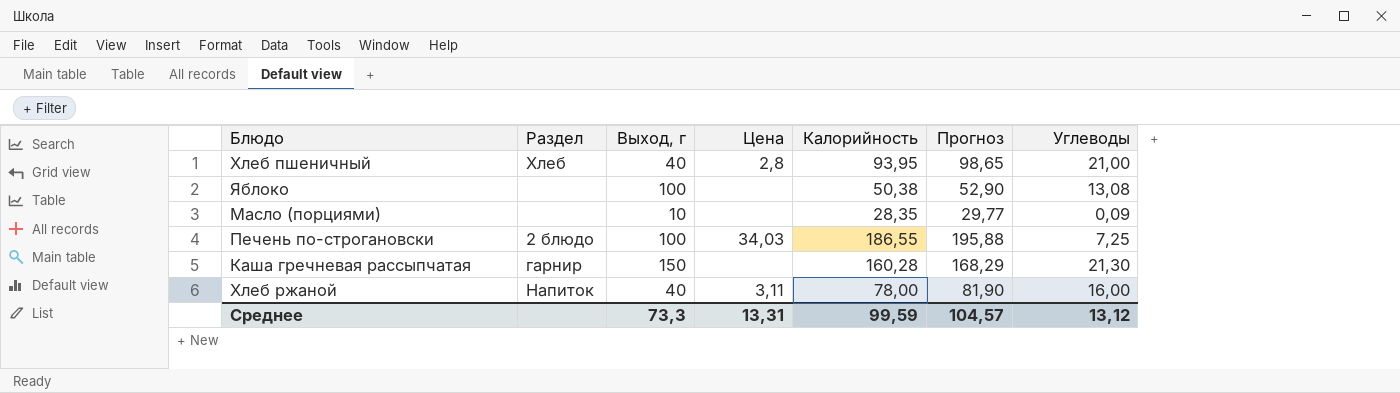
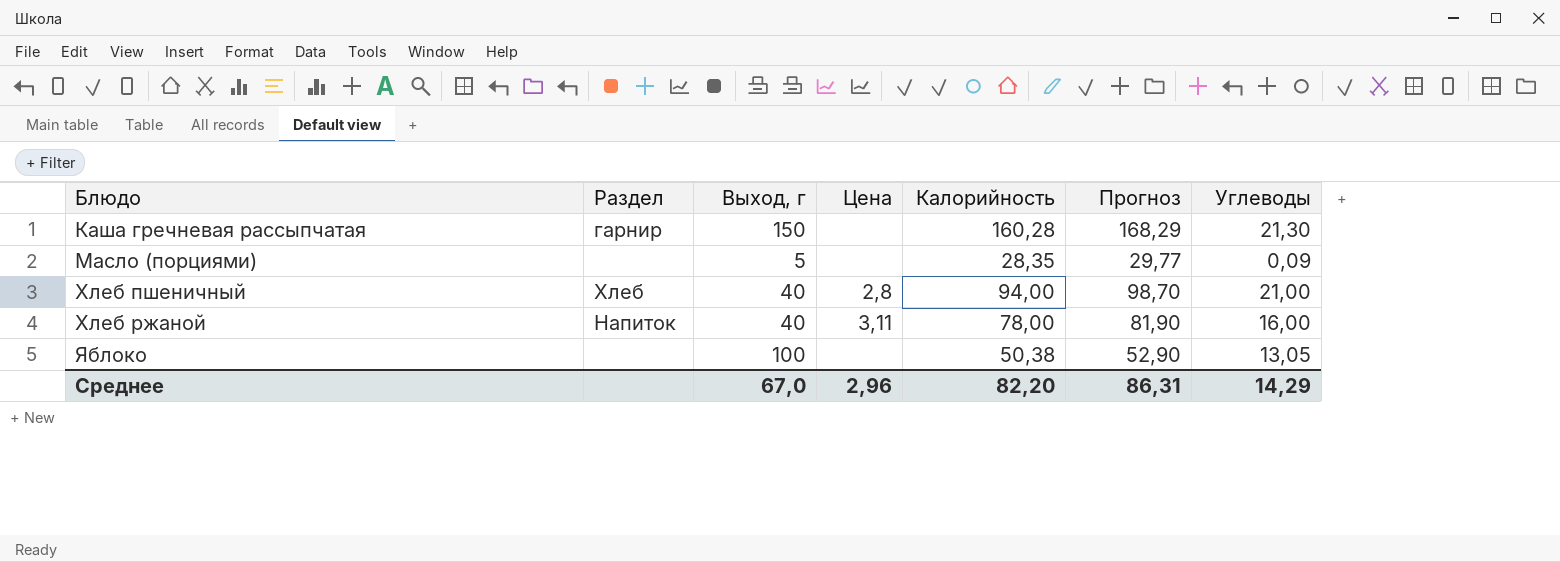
row order: none -> Блюдо ascending
row Печень по-строгановски: 2 блюдо | 100 | 34,03 | 186,55 | 195,88 | 7,25 -> none
Масло (порциями) | Выход, г: 10 -> 5
Хлеб пшеничный | Калорийность: 93,95 -> 94,00
Хлеб пшеничный | Прогноз: 98,65 -> 98,70
Яблоко | Углеводы: 13,08 -> 13,05
Среднее | Выход, г: 73,3 -> 67,0
Среднее | Цена: 13,31 -> 2,96
Среднее | Калорийность: 99,59 -> 82,20
Среднее | Прогноз: 104,57 -> 86,31
Среднее | Углеводы: 13,12 -> 14,29

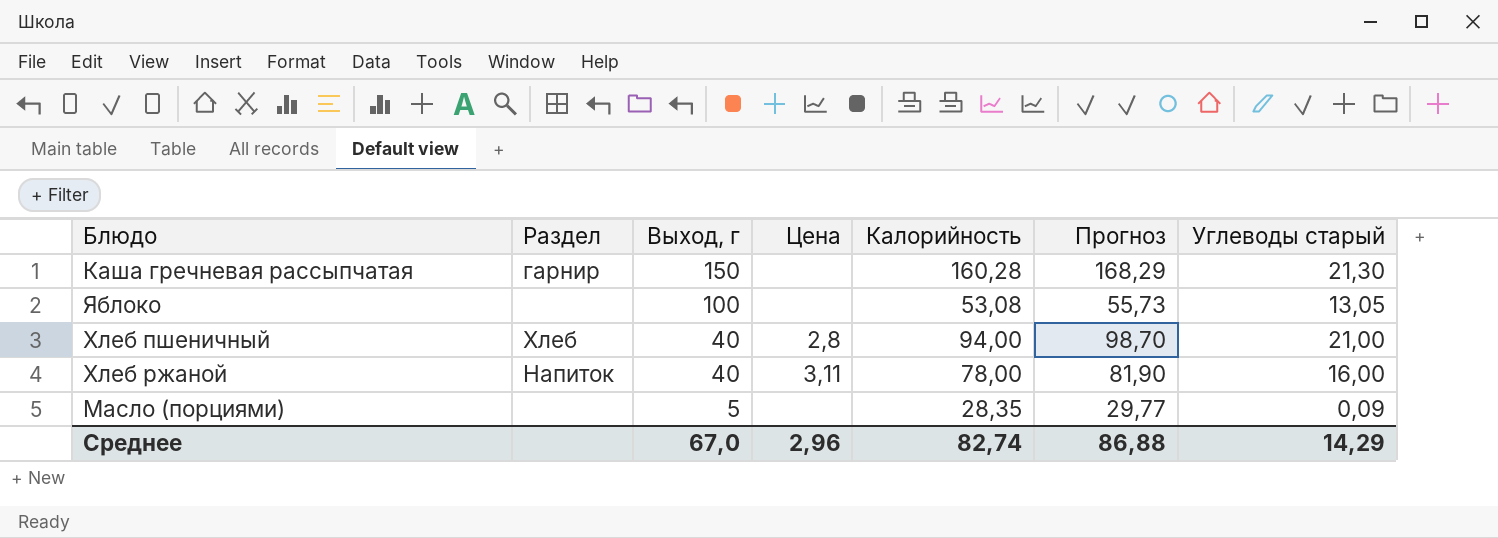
row order: Блюдо ascending -> Выход, г descending
column name: Углеводы -> Углеводы старый
Яблоко | Калорийность: 50,38 -> 53,08
Яблоко | Прогноз: 52,90 -> 55,73
Среднее | Калорийность: 82,20 -> 82,74
Среднее | Прогноз: 86,31 -> 86,88

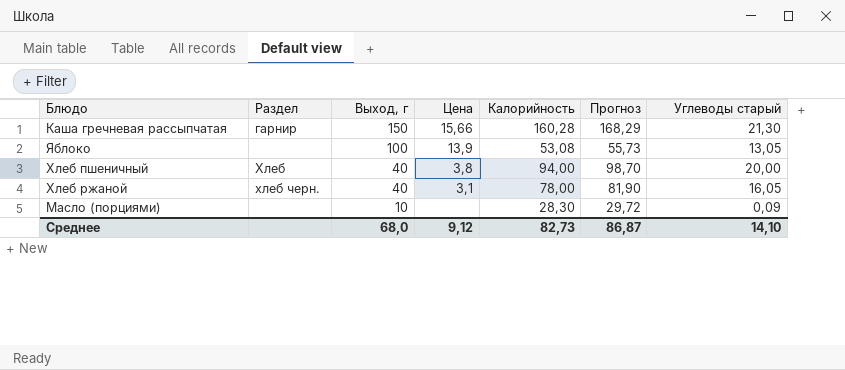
Каша гречневая рассыпчатая | Цена: none -> 15,66
Яблоко | Цена: none -> 13,9
Хлеб пшеничный | Цена: 2,8 -> 3,8
Хлеб пшеничный | Углеводы старый: 21,00 -> 20,00
Хлеб ржаной | Раздел: Напиток -> хлеб черн.
Хлеб ржаной | Цена: 3,11 -> 3,1
Хлеб ржаной | Углеводы старый: 16,00 -> 16,05
Масло (порциями) | Выход, г: 5 -> 10
Масло (порциями) | Калорийность: 28,35 -> 28,30
Масло (порциями) | Прогноз: 29,77 -> 29,72
Среднее | Выход, г: 67,0 -> 68,0
Среднее | Цена: 2,96 -> 9,12
Среднее | Калорийность: 82,74 -> 82,73
Среднее | Прогноз: 86,88 -> 86,87
Среднее | Углеводы старый: 14,29 -> 14,10

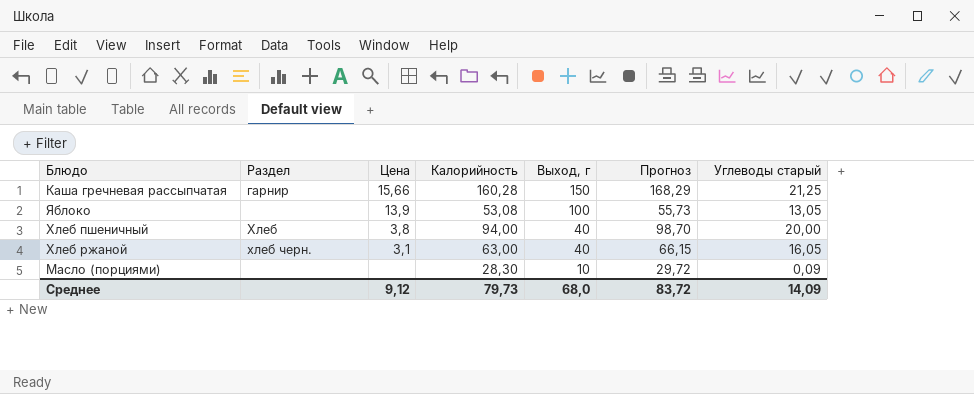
column Выход, г | position: 3 -> 5
Каша гречневая рассыпчатая | Углеводы старый: 21,30 -> 21,25
Хлеб ржаной | Калорийность: 78,00 -> 63,00
Хлеб ржаной | Прогноз: 81,90 -> 66,15
Среднее | Калорийность: 82,73 -> 79,73
Среднее | Прогноз: 86,87 -> 83,72
Среднее | Углеводы старый: 14,10 -> 14,09

